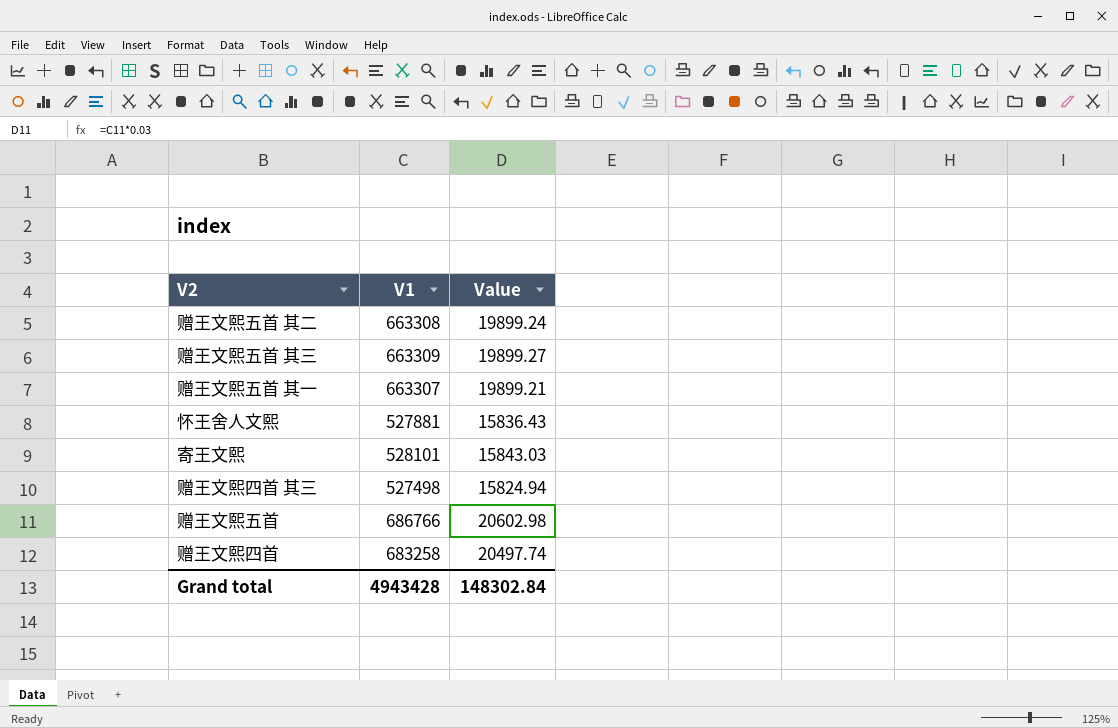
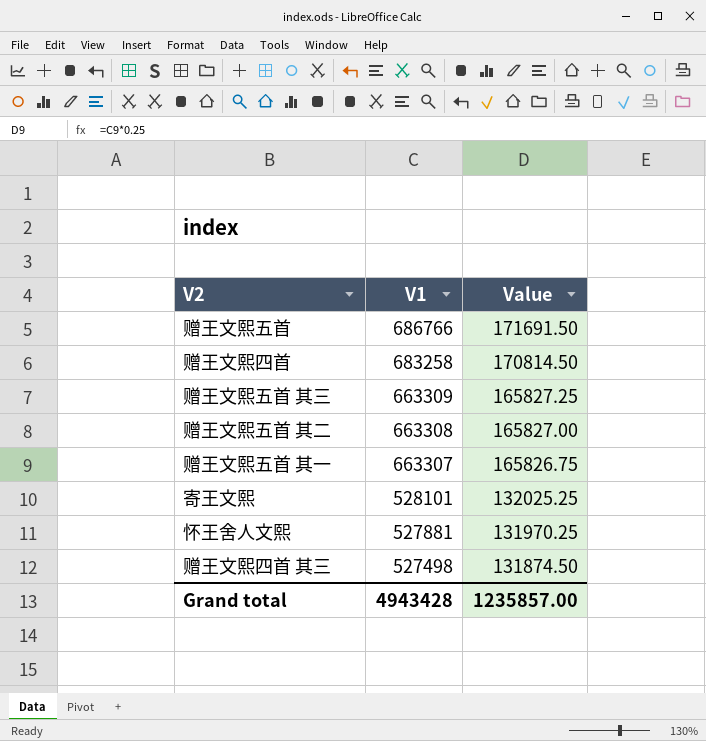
row order: none -> V1 descending
column Value | formula: [V1] * 0.03 -> [V1] * 0.25
Grand total | Value: 148302.84 -> 1235857.00

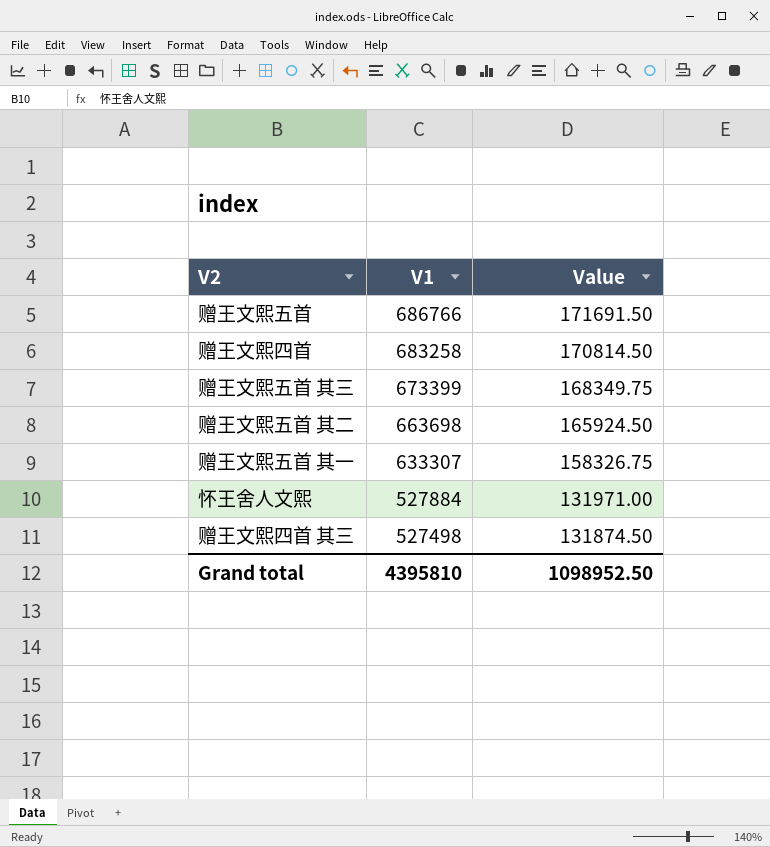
row 寄王文熙: 528101 | 132025.25 -> none
赠王文熙五首 其三 | V1: 663309 -> 673399
赠王文熙五首 其三 | Value: 165827.25 -> 168349.75
赠王文熙五首 其二 | V1: 663308 -> 663698
赠王文熙五首 其二 | Value: 165827.00 -> 165924.50
赠王文熙五首 其一 | V1: 663307 -> 633307
赠王文熙五首 其一 | Value: 165826.75 -> 158326.75
怀王舍人文熙 | V1: 527881 -> 527884
怀王舍人文熙 | Value: 131970.25 -> 131971.00
Grand total | V1: 4943428 -> 4395810
Grand total | Value: 1235857.00 -> 1098952.50

